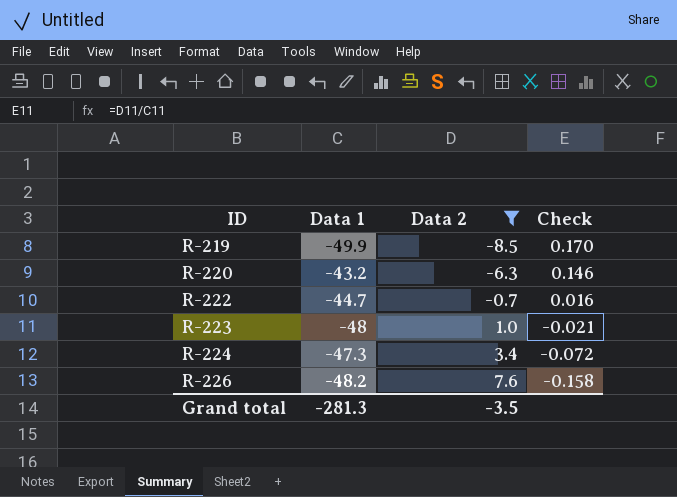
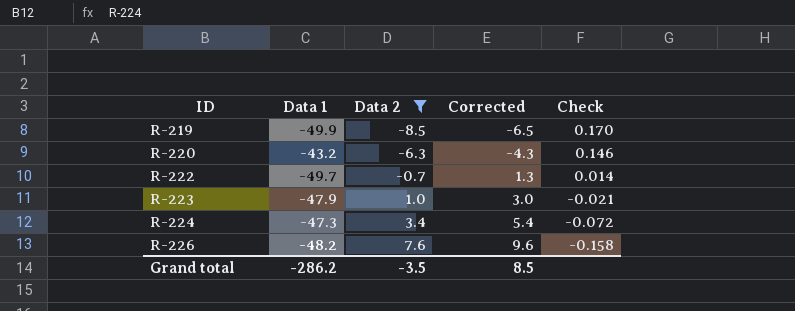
column Corrected | formula: none -> [Data 2] + 2
R-222 | Data 1: -44.7 -> -49.7
R-222 | Check: 0.016 -> 0.014
R-223 | Data 1: -48 -> -47.9
Grand total | Data 1: -281.3 -> -286.2

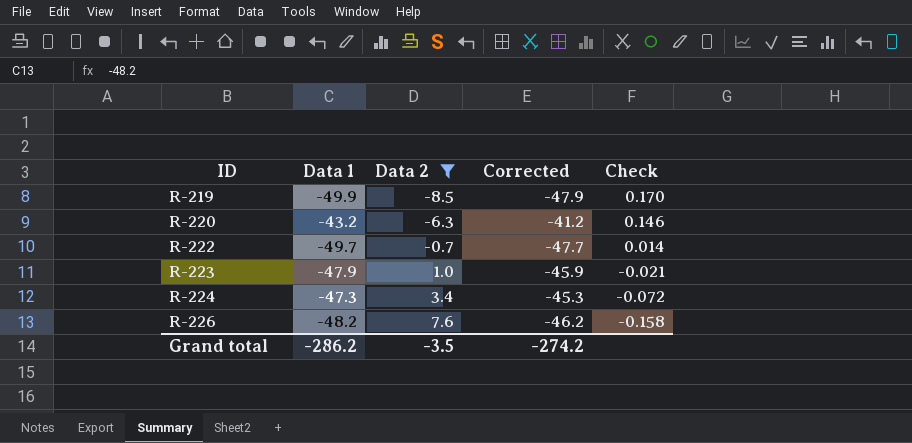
column Corrected | formula: [Data 2] + 2 -> [Data 1] + 2
Grand total | Corrected: 8.5 -> -274.2

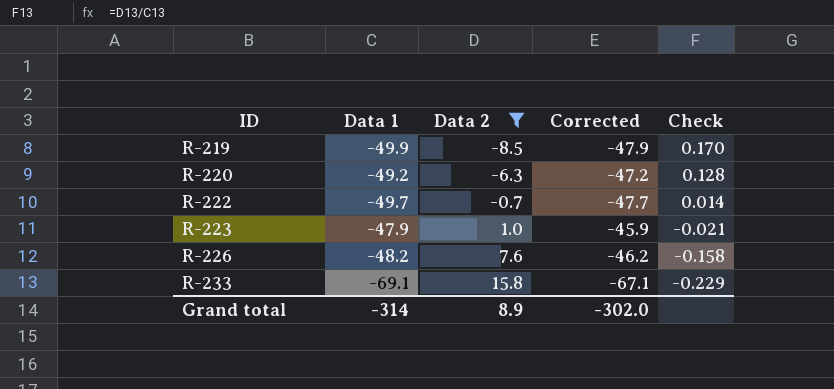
row R-224: -47.3 | 3.4 | -45.3 | -0.072 -> none
R-220 | Data 1: -43.2 -> -49.2
R-220 | Corrected: -41.2 -> -47.2
R-220 | Check: 0.146 -> 0.128
row R-233: none -> -69.1 | 15.8 | -67.1 | -0.229
Grand total | Data 1: -286.2 -> -314
Grand total | Data 2: -3.5 -> 8.9
Grand total | Corrected: -274.2 -> -302.0

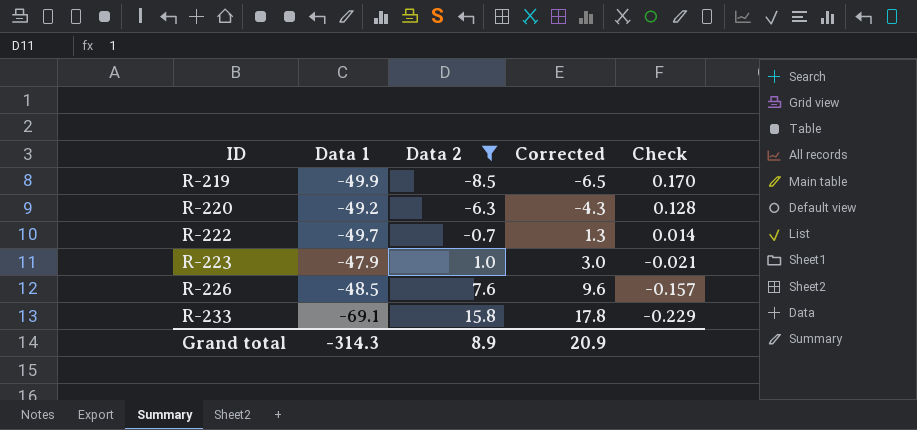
column Corrected | formula: [Data 1] + 2 -> [Data 2] + 2
R-226 | Data 1: -48.2 -> -48.5
R-226 | Check: -0.158 -> -0.157
Grand total | Data 1: -314 -> -314.3
Grand total | Corrected: -302.0 -> 20.9

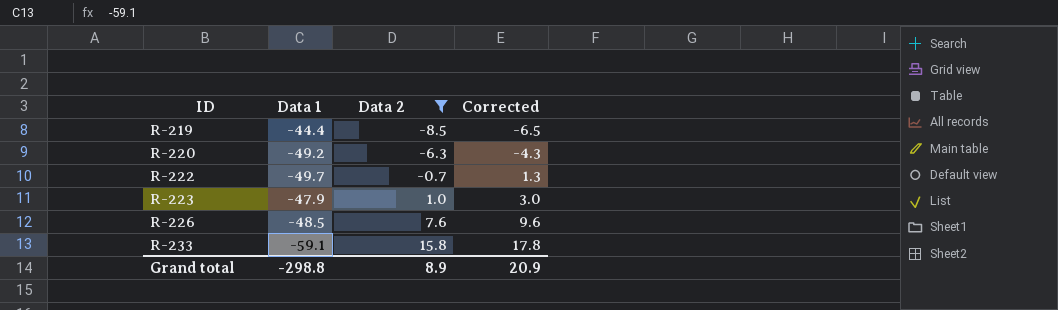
column Check | formula: [Data 2] / [Data 1] -> none
R-219 | Data 1: -49.9 -> -44.4
R-233 | Data 1: -69.1 -> -59.1
Grand total | Data 1: -314.3 -> -298.8

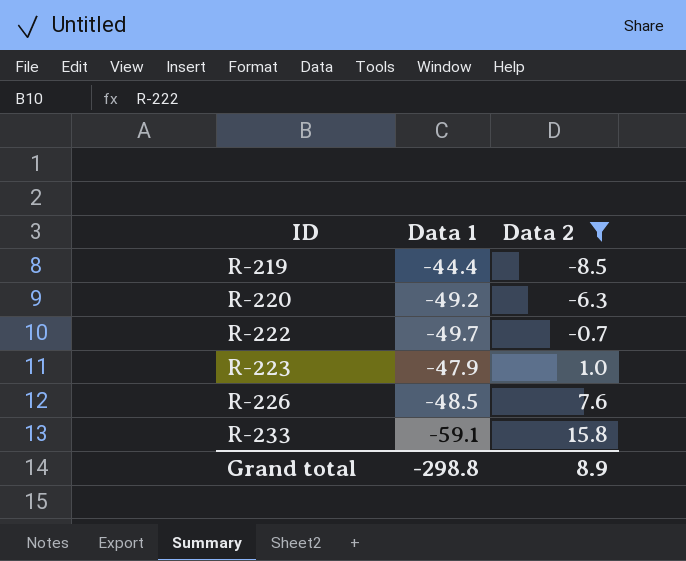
column Corrected | formula: [Data 2] + 2 -> none

